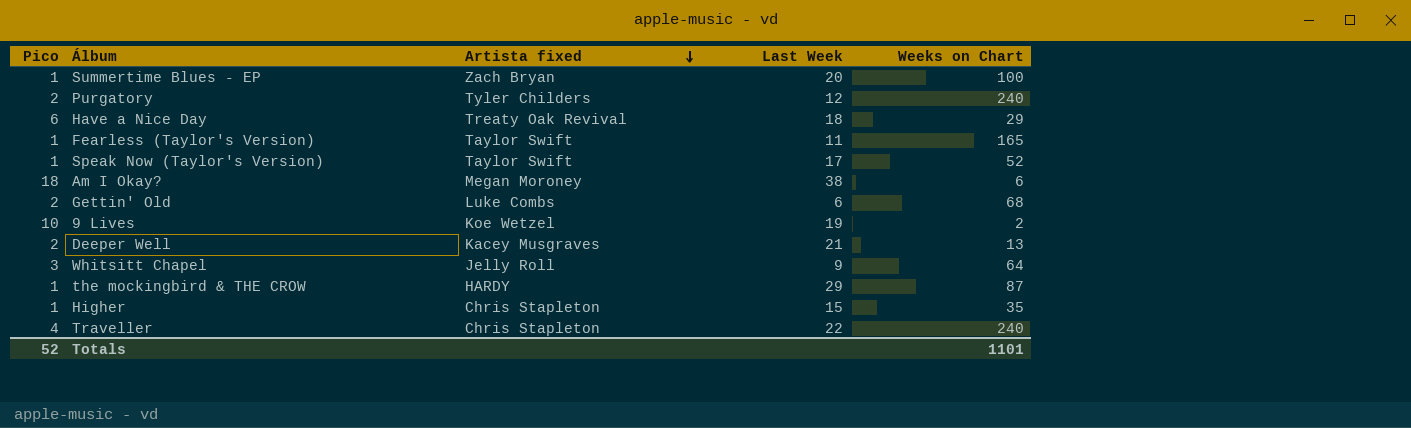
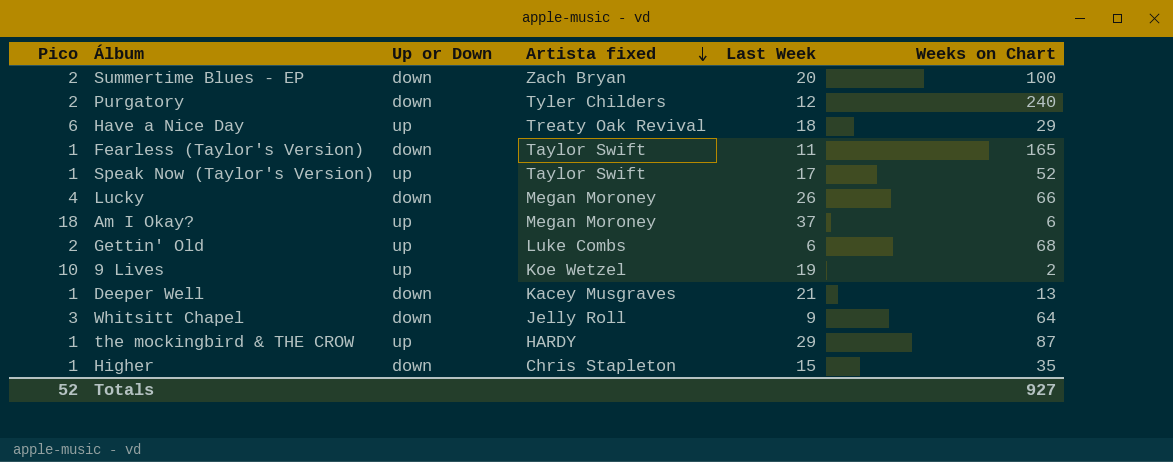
column Up or Down | position: none -> 3
row Traveller: 4 | Chris Stapleton | 22 | 240 -> none
Summertime Blues - EP | Pico: 1 -> 2
row Lucky: none -> 4 | down | Megan Moroney | 26 | 66
Am I Okay? | Last Week: 38 -> 37
Deeper Well | Pico: 2 -> 1
Totals | Weeks on Chart: 1101 -> 927

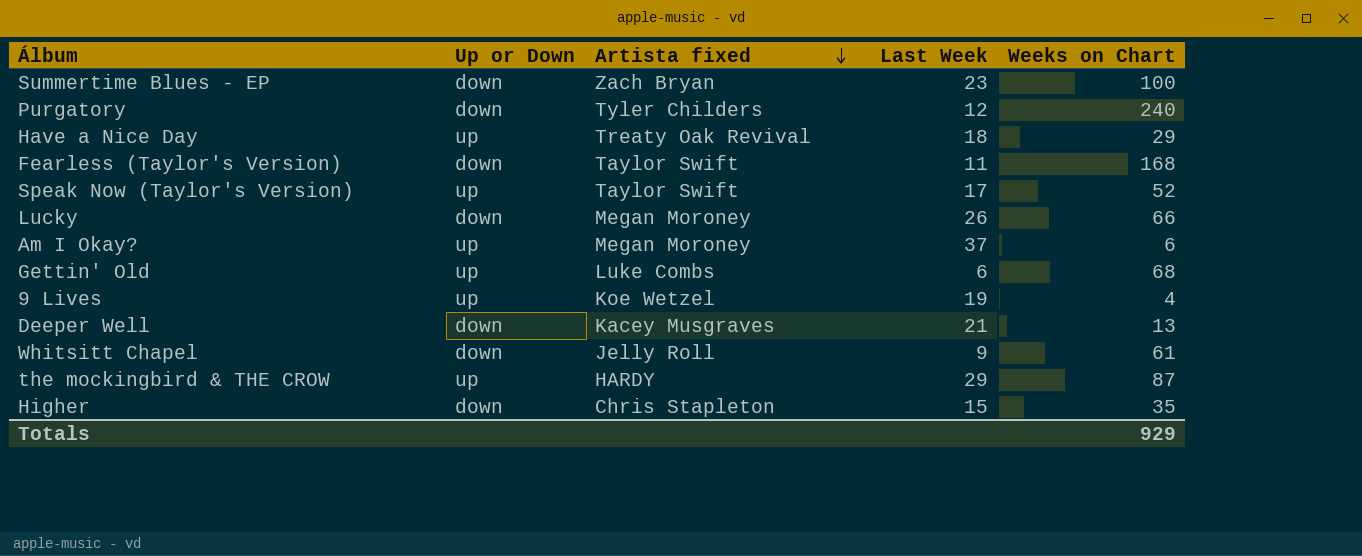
column Pico | position: 1 -> none
Summertime Blues - EP | Last Week: 20 -> 23
Fearless (Taylor's Version) | Weeks on Chart: 165 -> 168
9 Lives | Weeks on Chart: 2 -> 4
Whitsitt Chapel | Weeks on Chart: 64 -> 61
Totals | Weeks on Chart: 927 -> 929

